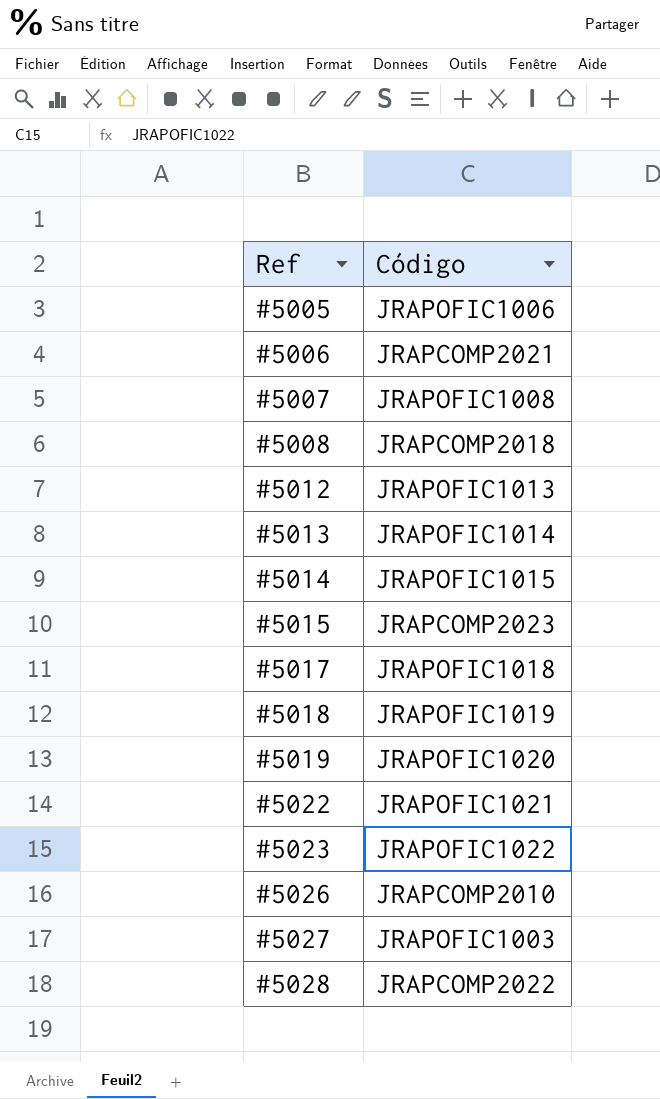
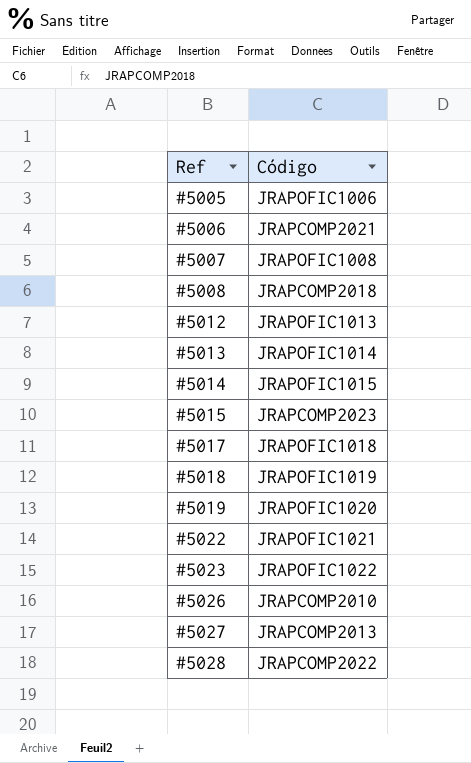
#5027 | Código: JRAPOFIC1003 -> JRAPCOMP2013

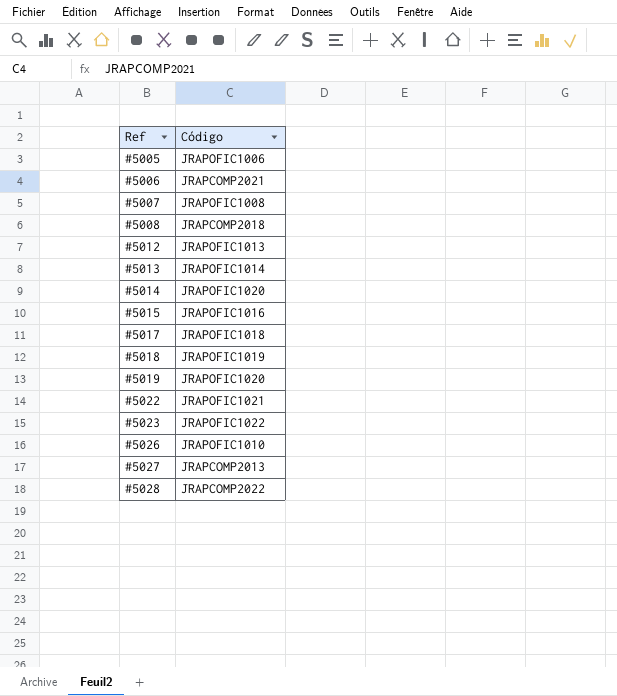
#5014 | Código: JRAPOFIC1015 -> JRAPOFIC1020
#5015 | Código: JRAPCOMP2023 -> JRAPOFIC1016
#5026 | Código: JRAPCOMP2010 -> JRAPOFIC1010

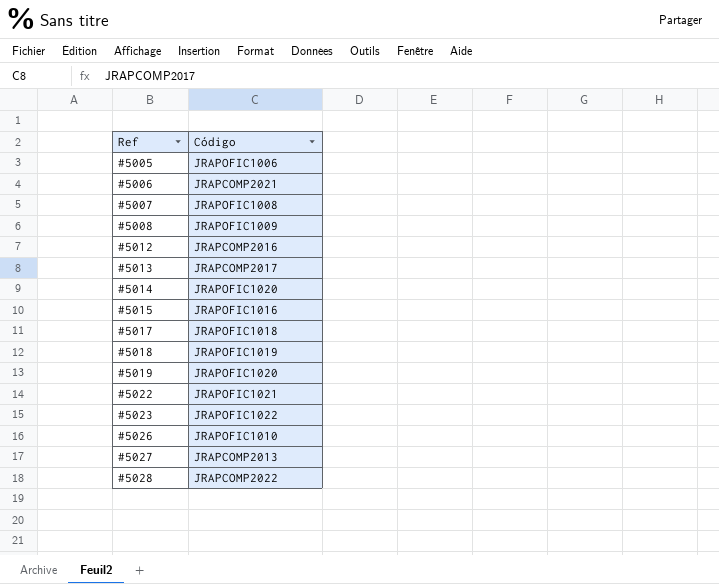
#5008 | Código: JRAPCOMP2018 -> JRAPOFIC1009
#5012 | Código: JRAPOFIC1013 -> JRAPCOMP2016
#5013 | Código: JRAPOFIC1014 -> JRAPCOMP2017

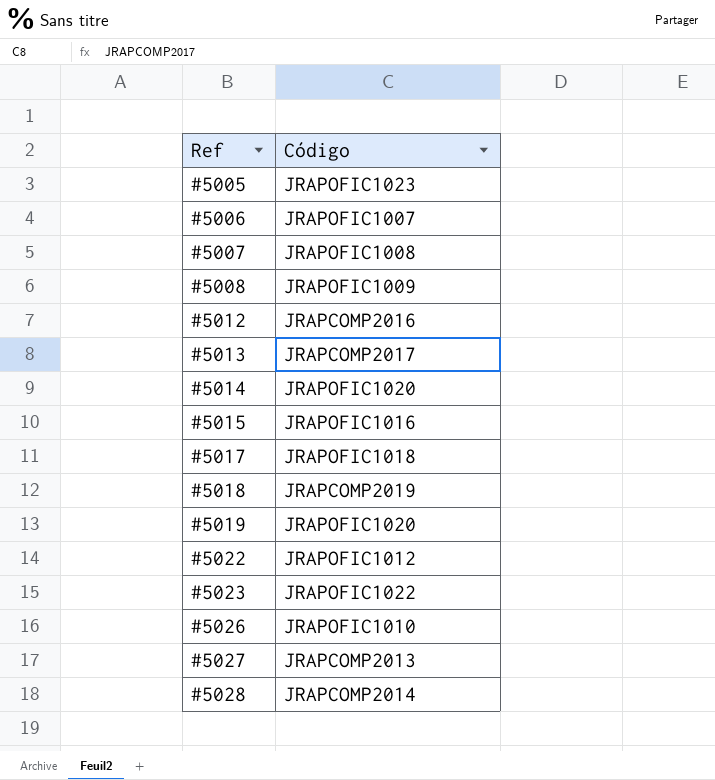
#5005 | Código: JRAPOFIC1006 -> JRAPOFIC1023
#5006 | Código: JRAPCOMP2021 -> JRAPOFIC1007
#5018 | Código: JRAPOFIC1019 -> JRAPCOMP2019
#5022 | Código: JRAPOFIC1021 -> JRAPOFIC1012
#5028 | Código: JRAPCOMP2022 -> JRAPCOMP2014

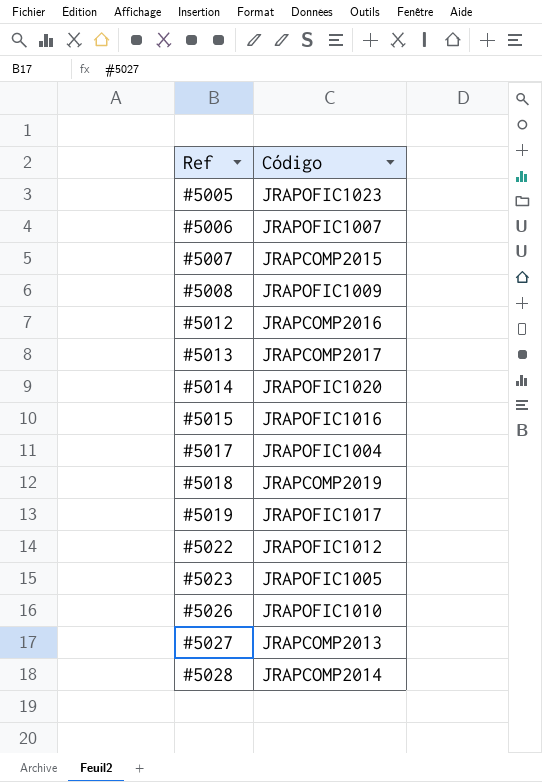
#5007 | Código: JRAPOFIC1008 -> JRAPCOMP2015
#5017 | Código: JRAPOFIC1018 -> JRAPOFIC1004
#5019 | Código: JRAPOFIC1020 -> JRAPOFIC1017
#5023 | Código: JRAPOFIC1022 -> JRAPOFIC1005

